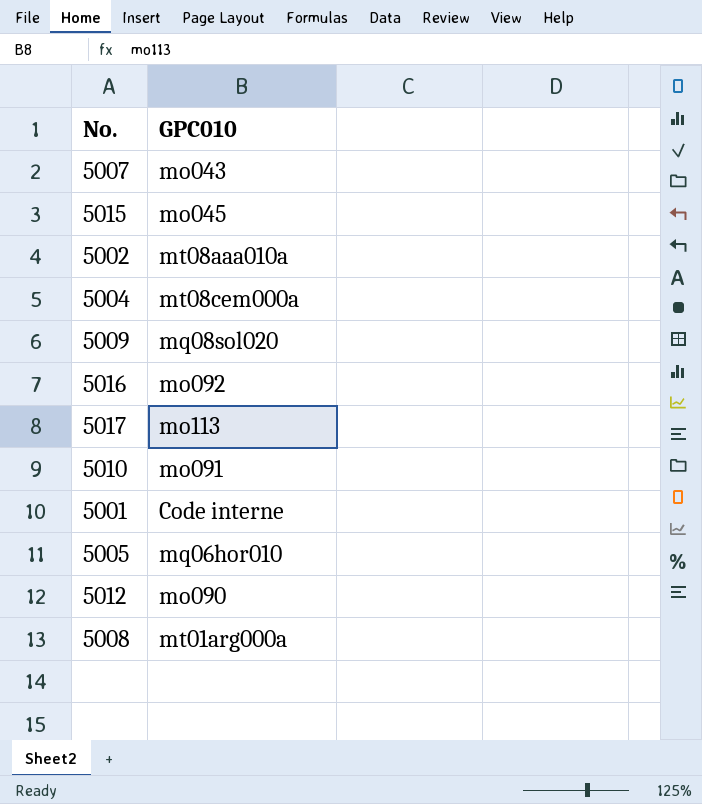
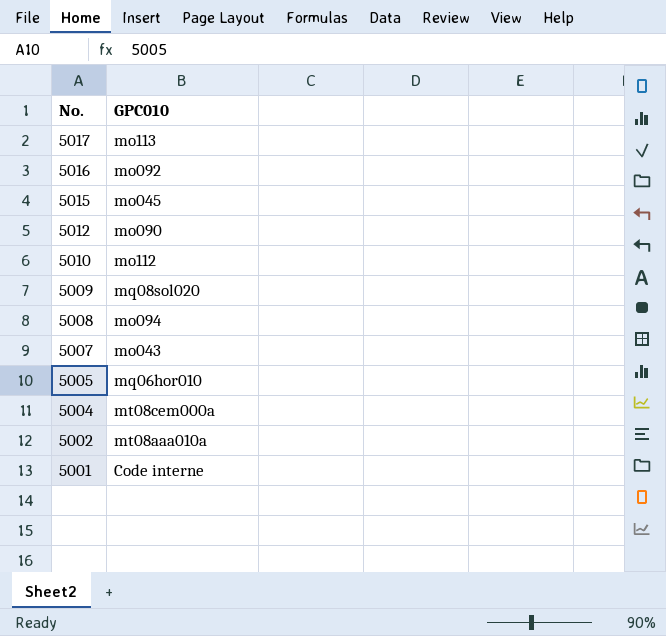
row order: none -> No. descending
5010 | GPC010: mo091 -> mo112
5008 | GPC010: mt01arg000a -> mo094

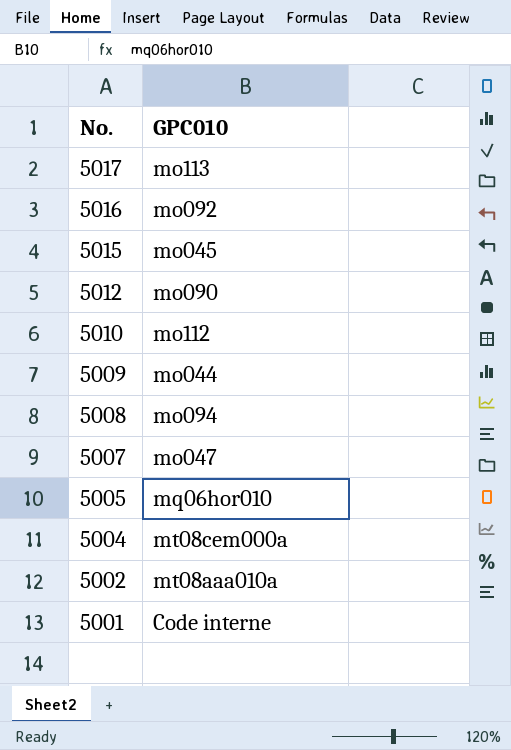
5009 | GPC010: mq08sol020 -> mo044
5007 | GPC010: mo043 -> mo047

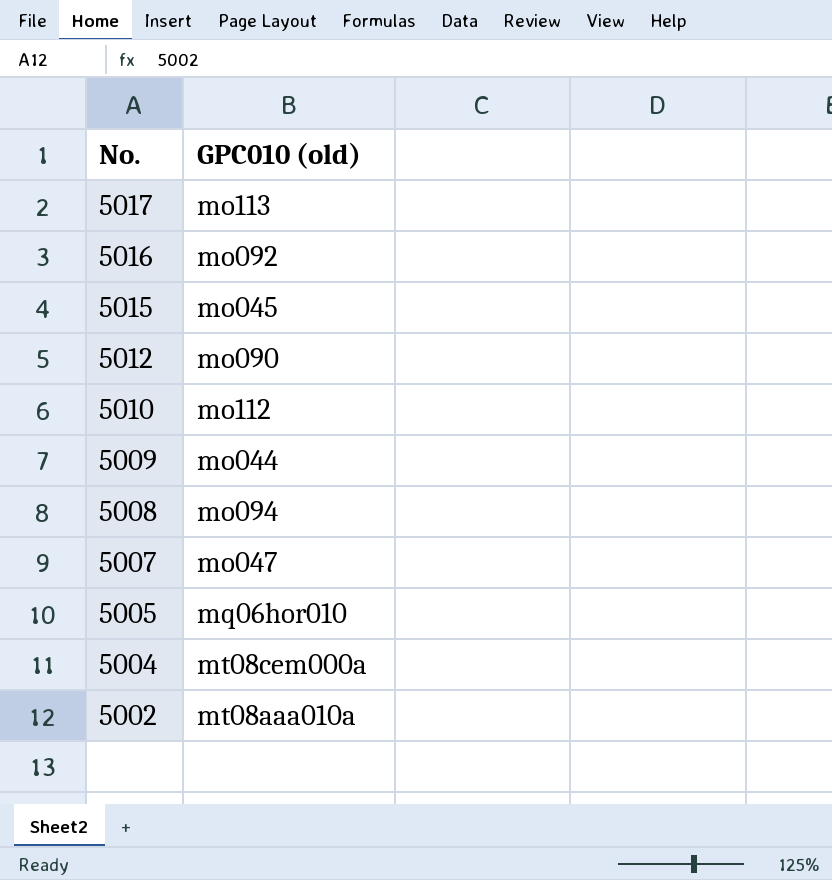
column name: GPC010 -> GPC010 (old)
row 5001: Code interne -> none

